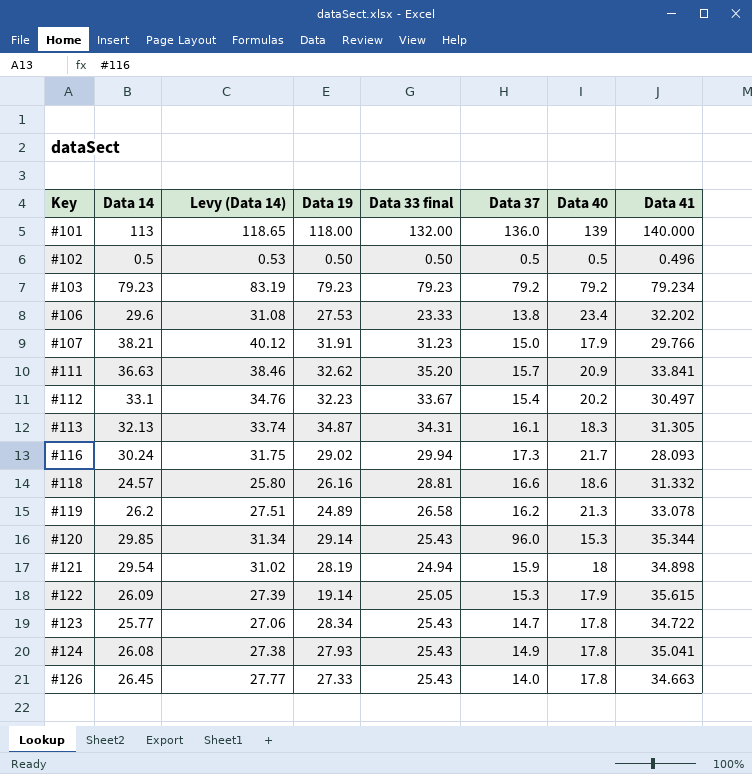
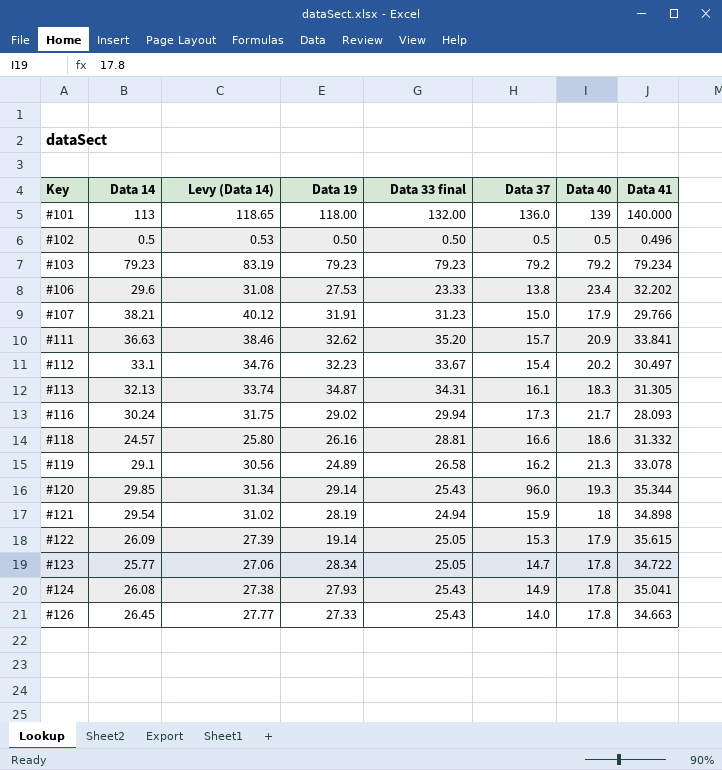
#119 | Data 14: 26.2 -> 29.1
#119 | Levy (Data 14): 27.51 -> 30.56
#120 | Data 40: 15.3 -> 19.3
#123 | Data 33 final: 25.43 -> 25.05

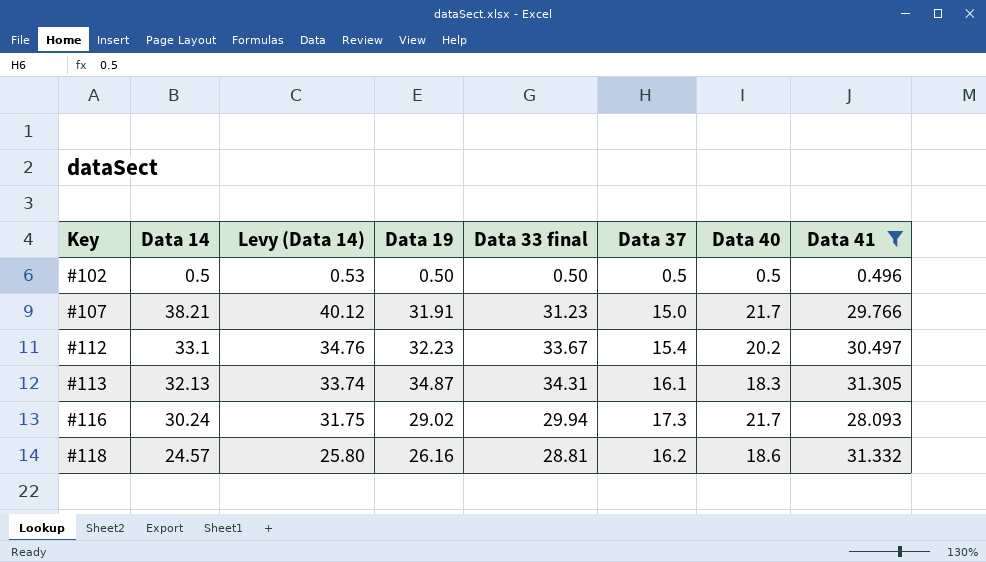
filter: none -> Data 41 <= 31.332
#107 | Data 40: 17.9 -> 21.7
#118 | Data 37: 16.6 -> 16.2

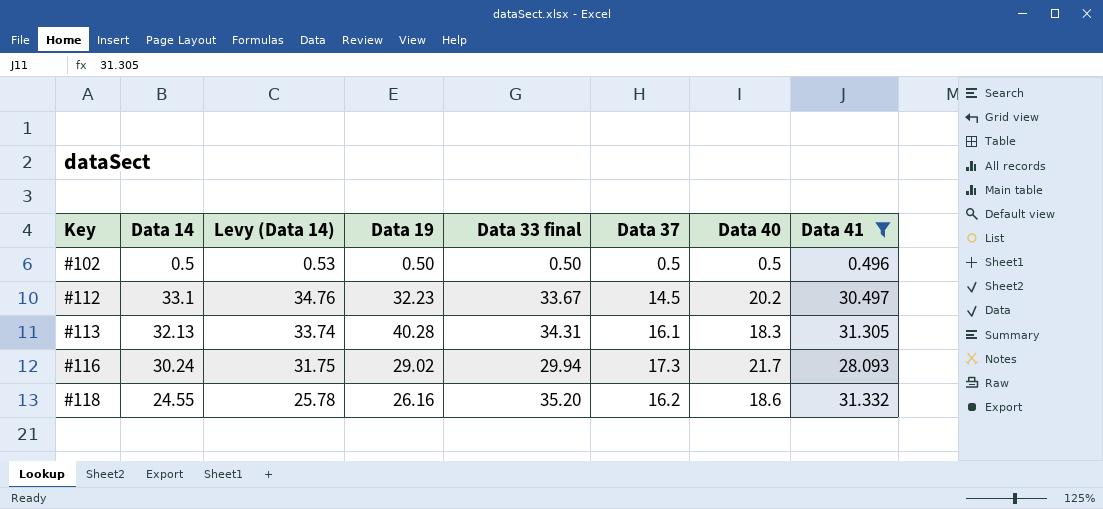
row #107: 38.21 | 40.12 | 31.91 | 31.23 | 15.0 | 21.7 | 29.766 -> none
#112 | Data 37: 15.4 -> 14.5
#113 | Data 19: 34.87 -> 40.28
#118 | Data 14: 24.57 -> 24.55
#118 | Levy (Data 14): 25.80 -> 25.78
#118 | Data 33 final: 28.81 -> 35.20

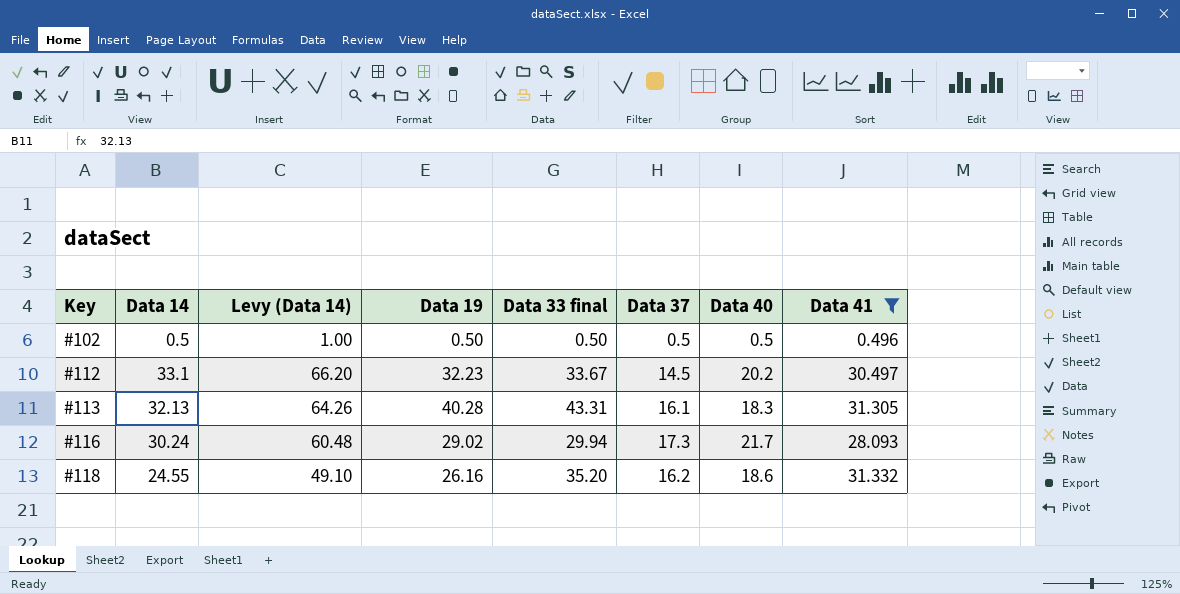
column Levy (Data 14) | formula: [Data 14] * 1.05 -> [Data 14] * 2
#113 | Data 33 final: 34.31 -> 43.31

